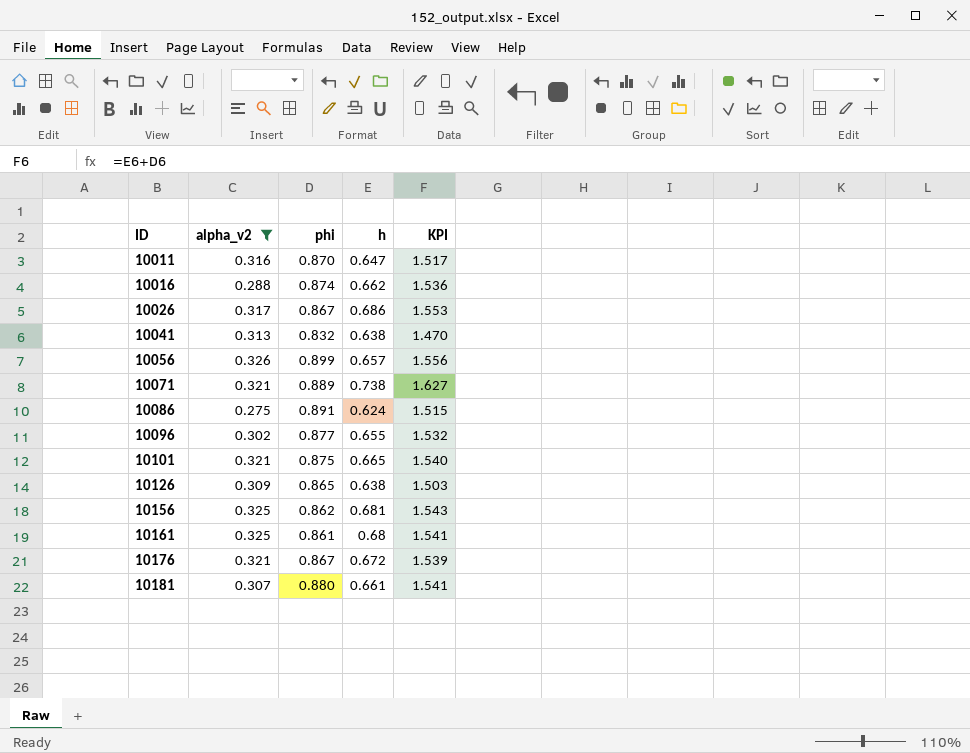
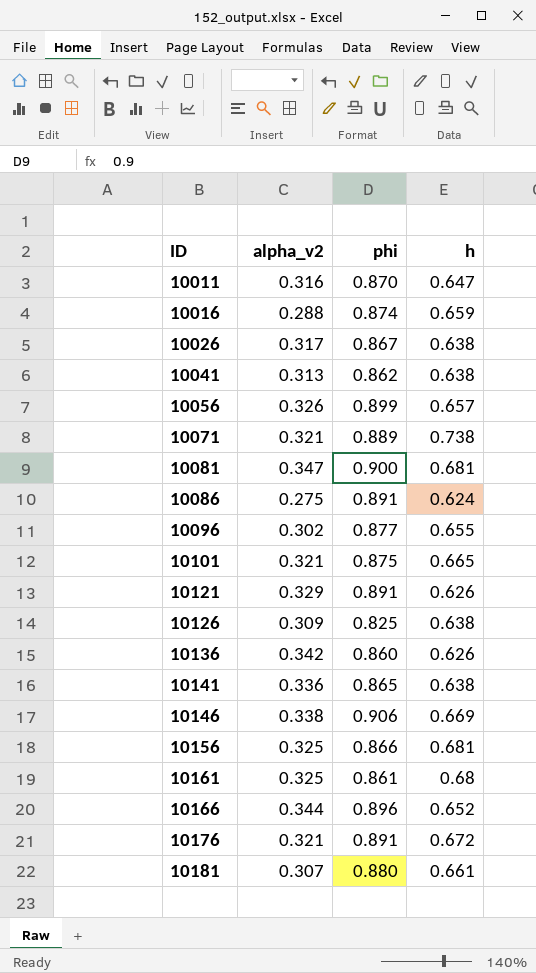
filter: alpha_v2 <= 0.326 -> none
column KPI | formula: [phi] + [h] -> none
10016 | h: 0.662 -> 0.659
10026 | h: 0.686 -> 0.638
10041 | phi: 0.832 -> 0.862
10126 | phi: 0.865 -> 0.825
10156 | phi: 0.862 -> 0.866
10176 | phi: 0.867 -> 0.891

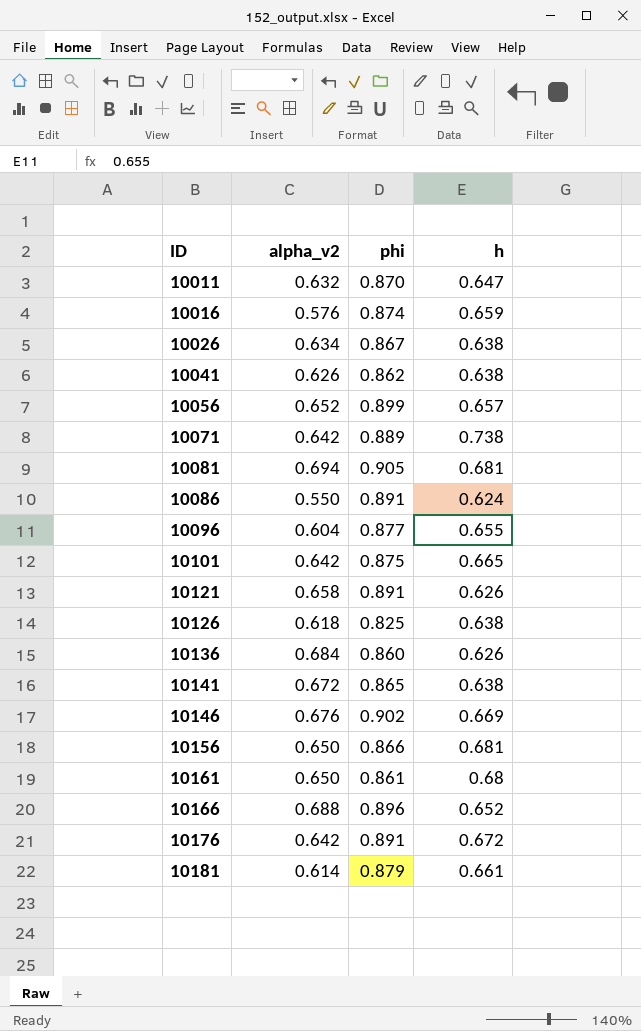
10011 | alpha_v2: 0.316 -> 0.632
10016 | alpha_v2: 0.288 -> 0.576
10026 | alpha_v2: 0.317 -> 0.634
10041 | alpha_v2: 0.313 -> 0.626
10056 | alpha_v2: 0.326 -> 0.652
10071 | alpha_v2: 0.321 -> 0.642
10081 | alpha_v2: 0.347 -> 0.694
10081 | phi: 0.900 -> 0.905
10086 | alpha_v2: 0.275 -> 0.550
10096 | alpha_v2: 0.302 -> 0.604
10101 | alpha_v2: 0.321 -> 0.642
10121 | alpha_v2: 0.329 -> 0.658
10126 | alpha_v2: 0.309 -> 0.618
10136 | alpha_v2: 0.342 -> 0.684
10141 | alpha_v2: 0.336 -> 0.672
10146 | alpha_v2: 0.338 -> 0.676
10146 | phi: 0.906 -> 0.902
10156 | alpha_v2: 0.325 -> 0.650
10161 | alpha_v2: 0.325 -> 0.650
10166 | alpha_v2: 0.344 -> 0.688
10176 | alpha_v2: 0.321 -> 0.642
10181 | alpha_v2: 0.307 -> 0.614
10181 | phi: 0.880 -> 0.879

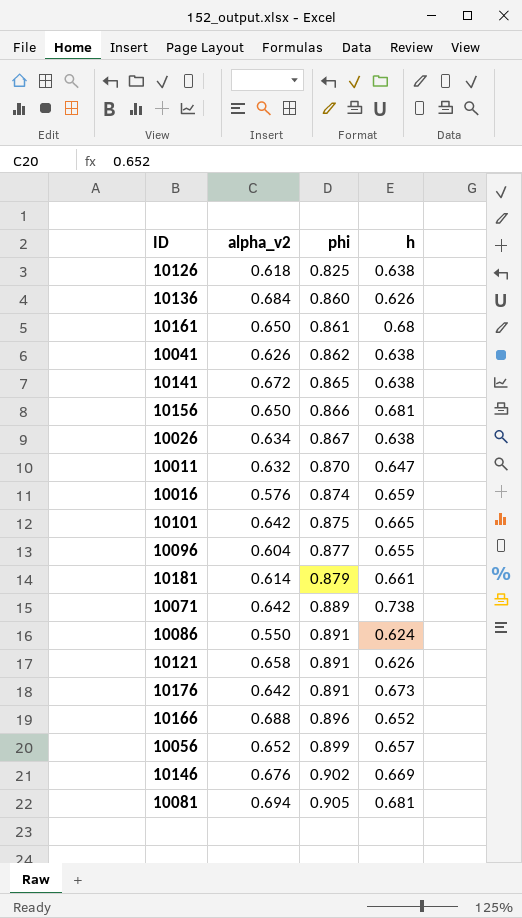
row order: ID ascending -> phi ascending
10176 | h: 0.672 -> 0.673

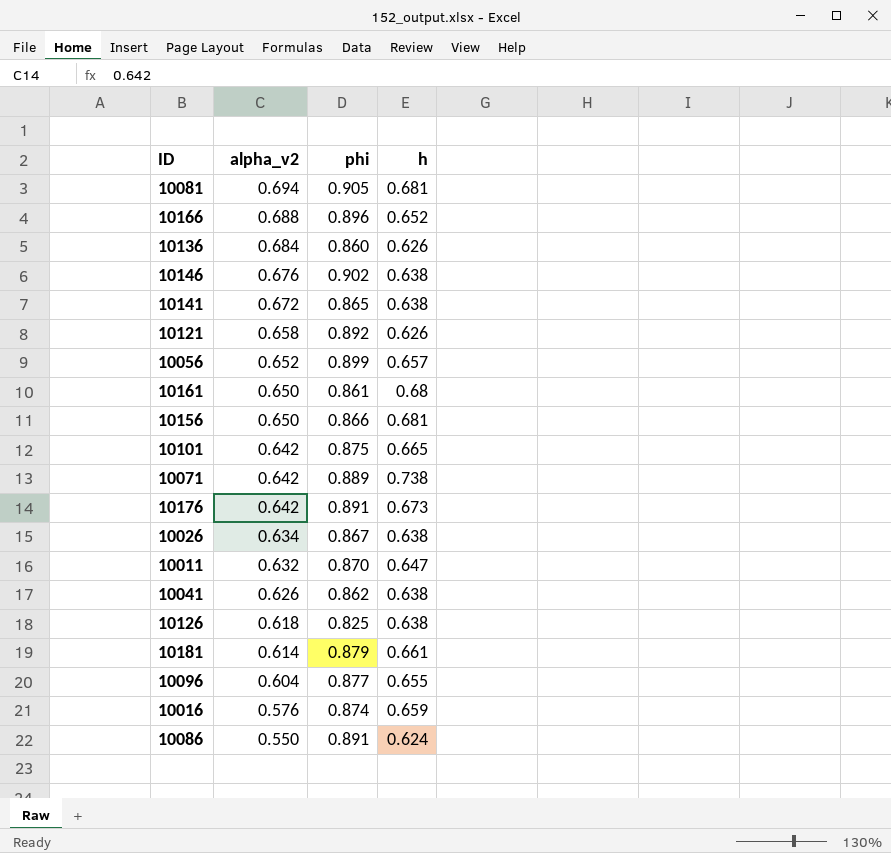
row order: phi ascending -> alpha_v2 descending
10146 | h: 0.669 -> 0.638
10121 | phi: 0.891 -> 0.892

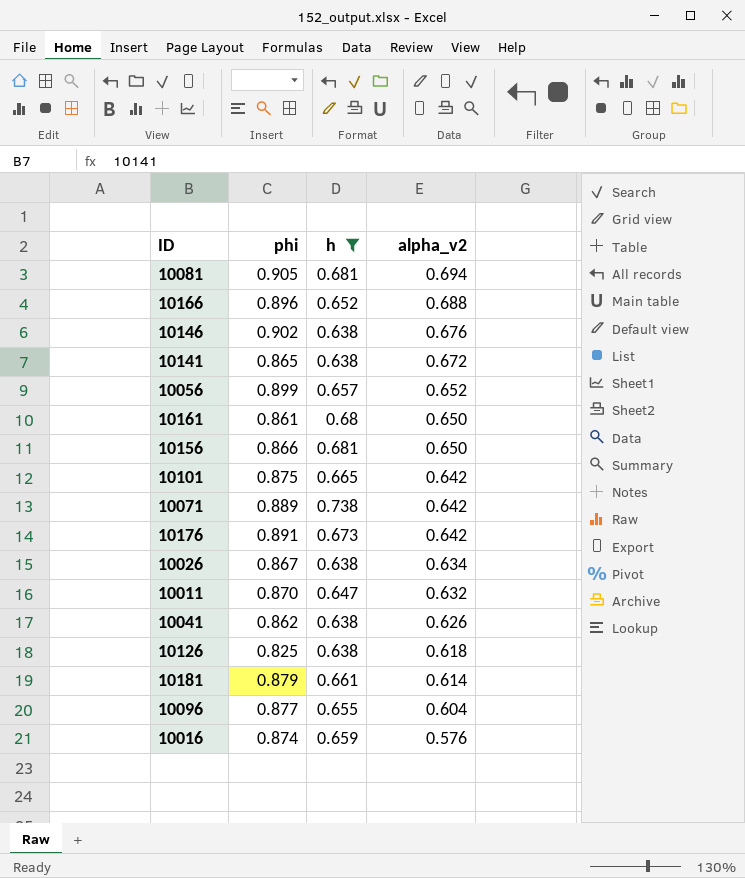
filter: none -> h >= 0.638
column alpha_v2 | position: 2 -> 4

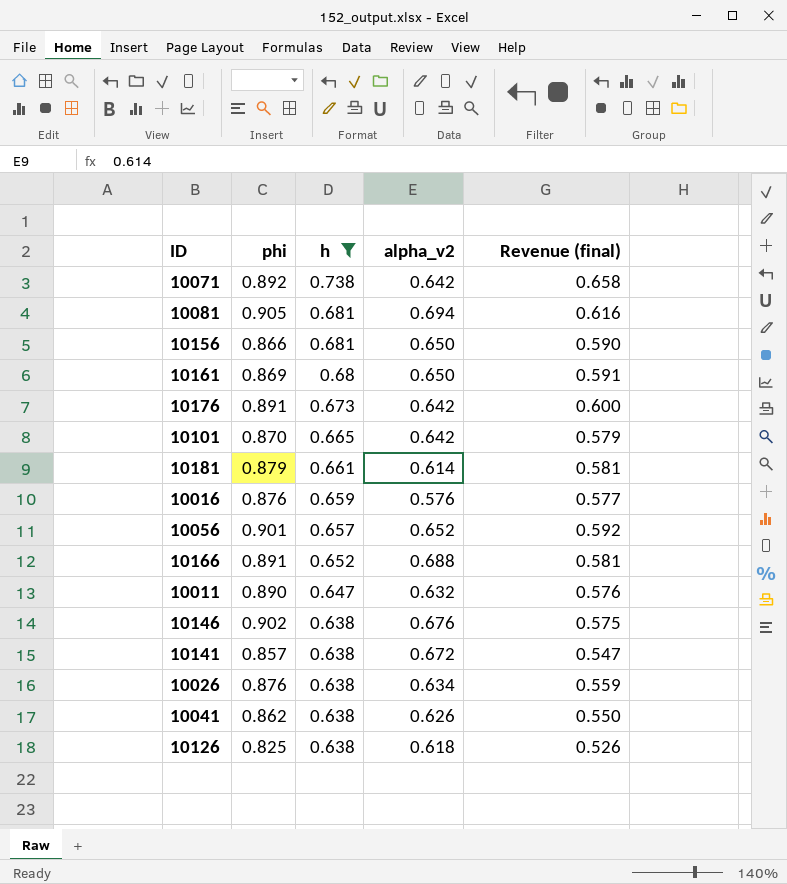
row order: alpha_v2 descending -> h descending
column Revenue (final) | formula: none -> [phi] * [h]
row 10096: 0.877 | 0.655 | 0.604 -> none
10071 | phi: 0.889 -> 0.892
10161 | phi: 0.861 -> 0.869
10101 | phi: 0.875 -> 0.870
10016 | phi: 0.874 -> 0.876
10056 | phi: 0.899 -> 0.901
10166 | phi: 0.896 -> 0.891
10011 | phi: 0.870 -> 0.890
10141 | phi: 0.865 -> 0.857
10026 | phi: 0.867 -> 0.876

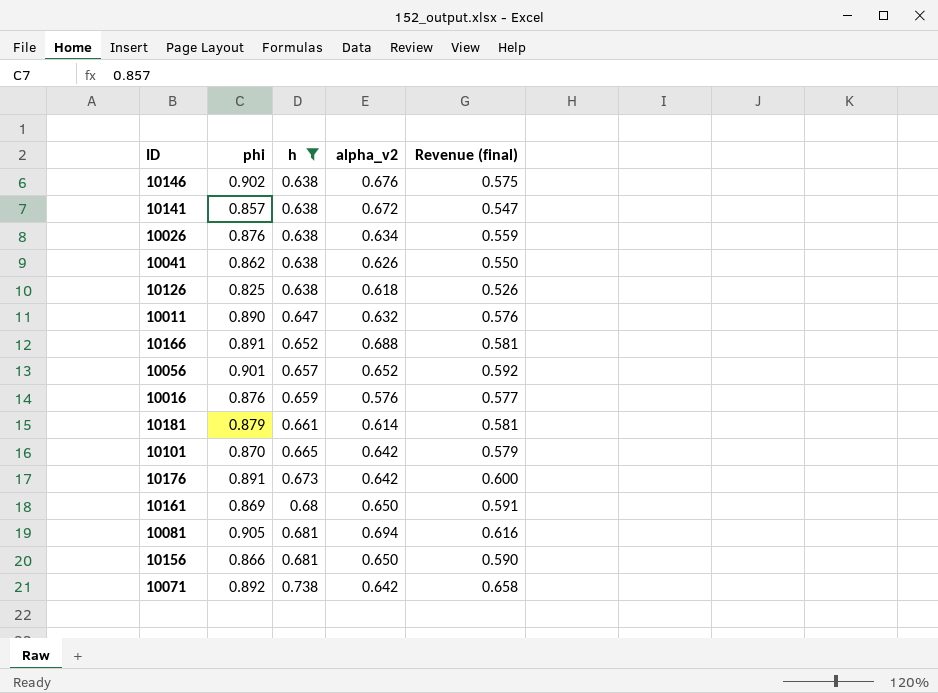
row order: h descending -> h ascending

